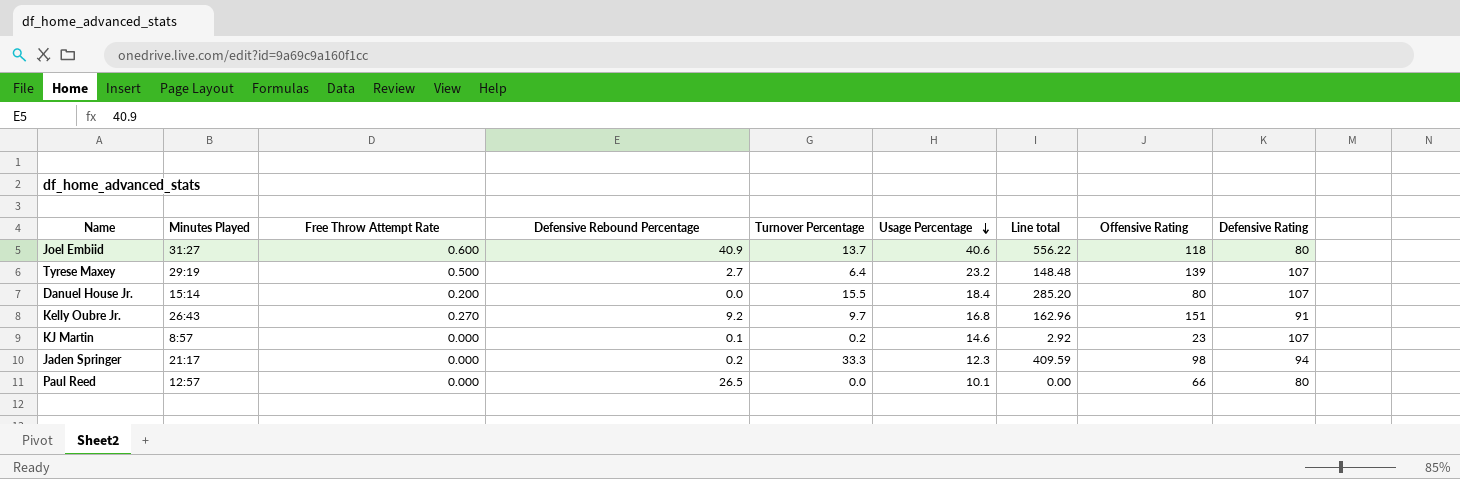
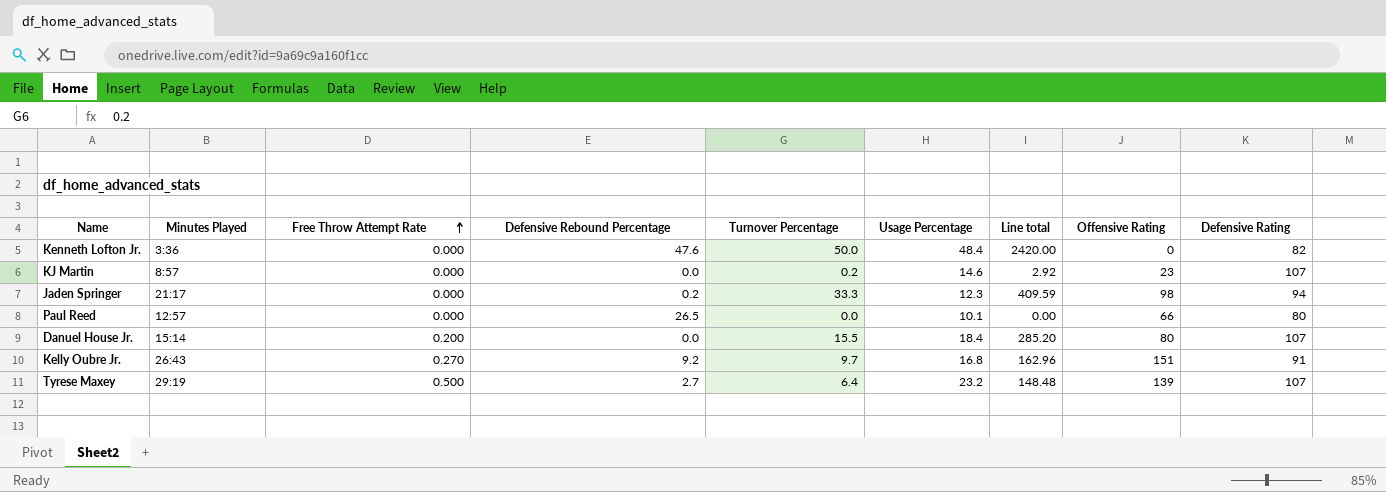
row order: Usage Percentage descending -> Free Throw Attempt Rate ascending
row Joel Embiid: 31:27 | 0.600 | 40.9 | 13.7 | 40.6 | 556.22 | 118 | 80 -> none
row Kenneth Lofton Jr.: none -> 3:36 | 0.000 | 47.6 | 50.0 | 48.4 | 2420.00 | 0 | 82
KJ Martin | Defensive Rebound Percentage: 0.1 -> 0.0

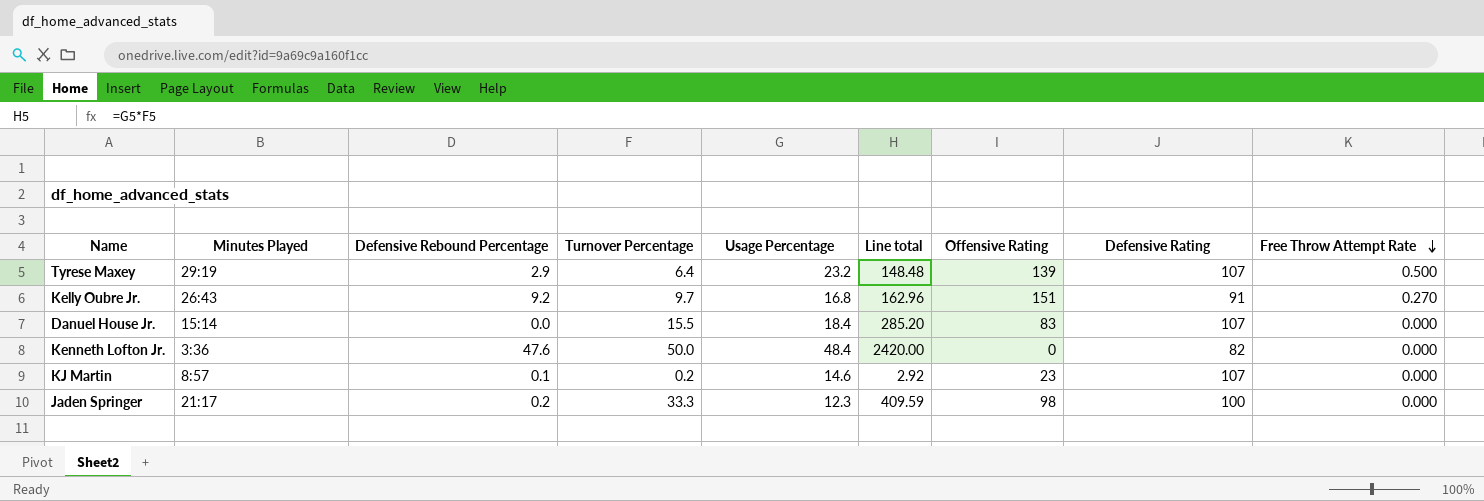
row order: Free Throw Attempt Rate ascending -> Free Throw Attempt Rate descending
column Free Throw Attempt Rate | position: 3 -> 9
row Paul Reed: 12:57 | 0.000 | 26.5 | 0.0 | 10.1 | 0.00 | 66 | 80 -> none
Tyrese Maxey | Defensive Rebound Percentage: 2.7 -> 2.9
Danuel House Jr. | Offensive Rating: 80 -> 83
Danuel House Jr. | Free Throw Attempt Rate: 0.200 -> 0.000
KJ Martin | Defensive Rebound Percentage: 0.0 -> 0.1
Jaden Springer | Defensive Rating: 94 -> 100

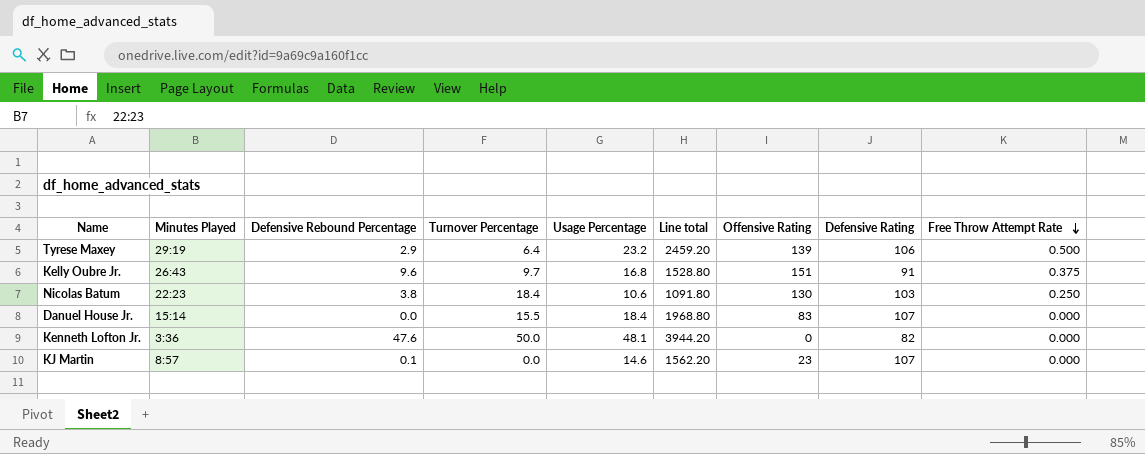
column Line total | formula: [Turnover Percentage] * [Usage Percentage] -> [Usage Percentage] * [Defensive Rating]
row Jaden Springer: 21:17 | 0.2 | 33.3 | 12.3 | 409.59 | 98 | 100 | 0.000 -> none
Tyrese Maxey | Defensive Rating: 107 -> 106
Kelly Oubre Jr. | Defensive Rebound Percentage: 9.2 -> 9.6
Kelly Oubre Jr. | Free Throw Attempt Rate: 0.270 -> 0.375
row Nicolas Batum: none -> 22:23 | 3.8 | 18.4 | 10.6 | 1091.80 | 130 | 103 | 0.250
Kenneth Lofton Jr. | Usage Percentage: 48.4 -> 48.1
KJ Martin | Turnover Percentage: 0.2 -> 0.0

